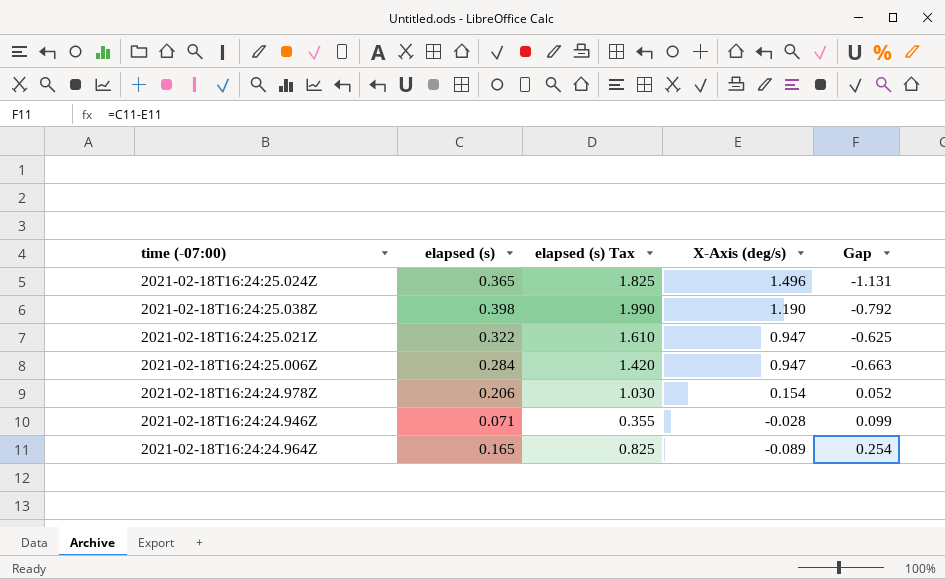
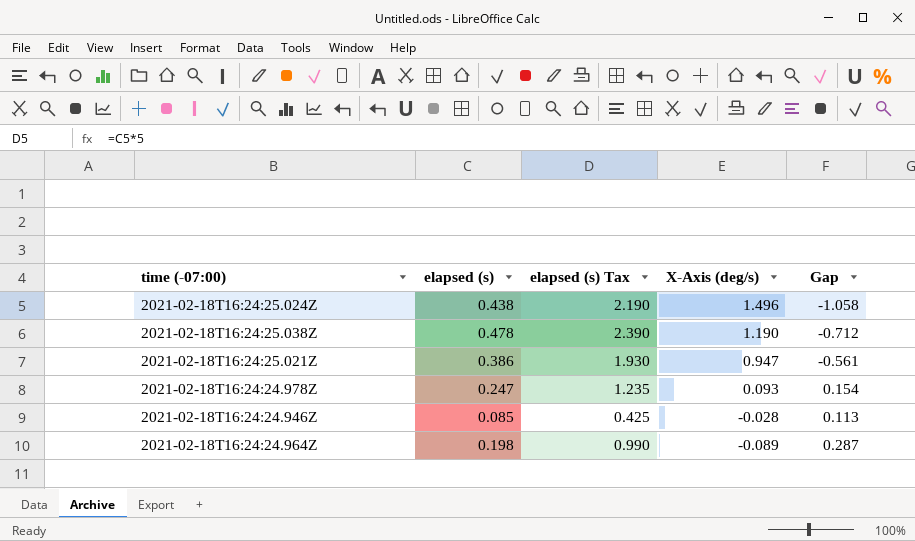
row 2021-02-18T16:24:25.006Z: 0.284 | 1.420 | 0.947 | -0.663 -> none
2021-02-18T16:24:25.024Z | elapsed (s): 0.365 -> 0.438
2021-02-18T16:24:25.024Z | elapsed (s) Tax: 1.825 -> 2.190
2021-02-18T16:24:25.024Z | Gap: -1.131 -> -1.058
2021-02-18T16:24:25.038Z | elapsed (s): 0.398 -> 0.478
2021-02-18T16:24:25.038Z | elapsed (s) Tax: 1.990 -> 2.390
2021-02-18T16:24:25.038Z | Gap: -0.792 -> -0.712
2021-02-18T16:24:25.021Z | elapsed (s): 0.322 -> 0.386
2021-02-18T16:24:25.021Z | elapsed (s) Tax: 1.610 -> 1.930
2021-02-18T16:24:25.021Z | Gap: -0.625 -> -0.561
2021-02-18T16:24:24.978Z | elapsed (s): 0.206 -> 0.247
2021-02-18T16:24:24.978Z | elapsed (s) Tax: 1.030 -> 1.235
2021-02-18T16:24:24.978Z | X-Axis (deg/s): 0.154 -> 0.093
2021-02-18T16:24:24.978Z | Gap: 0.052 -> 0.154
2021-02-18T16:24:24.946Z | elapsed (s): 0.071 -> 0.085
2021-02-18T16:24:24.946Z | elapsed (s) Tax: 0.355 -> 0.425
2021-02-18T16:24:24.946Z | Gap: 0.099 -> 0.113
2021-02-18T16:24:24.964Z | elapsed (s): 0.165 -> 0.198
2021-02-18T16:24:24.964Z | elapsed (s) Tax: 0.825 -> 0.990
2021-02-18T16:24:24.964Z | Gap: 0.254 -> 0.287

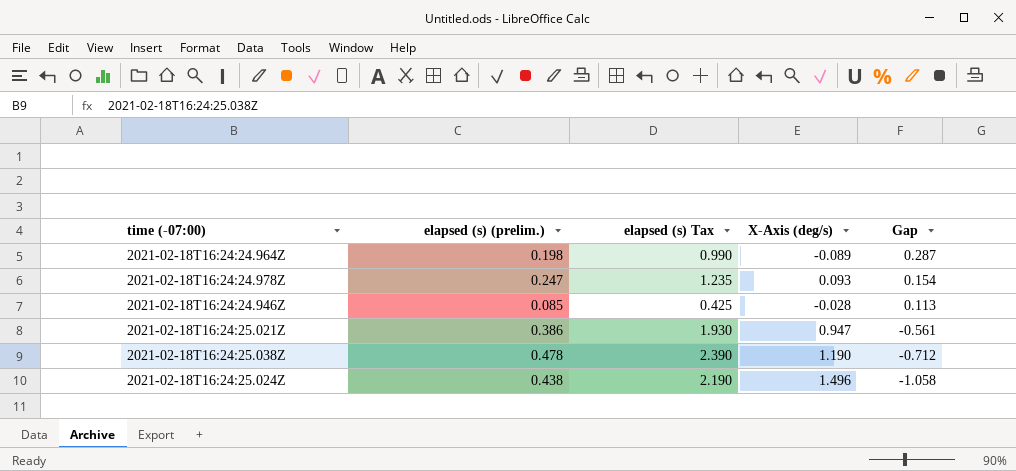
row order: X-Axis (deg/s) descending -> Gap descending
column name: elapsed (s) -> elapsed (s) (prelim.)

